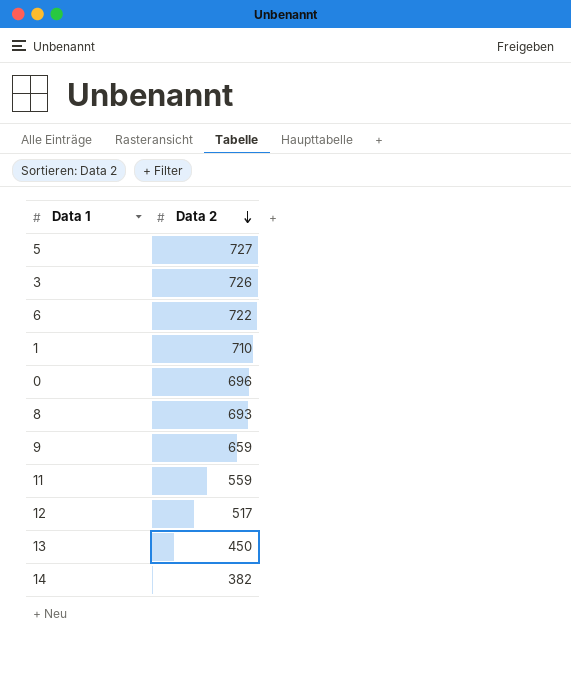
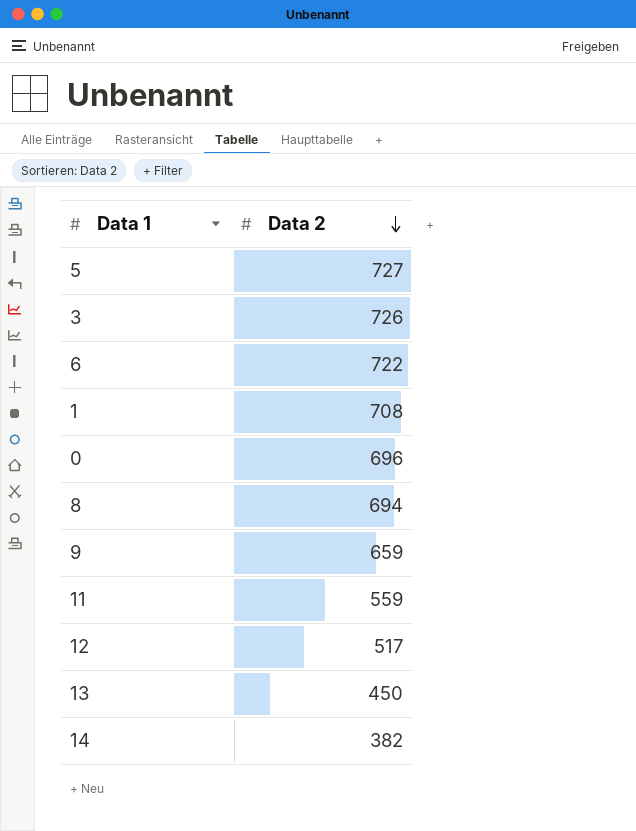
1 | Data 2: 710 -> 708
8 | Data 2: 693 -> 694

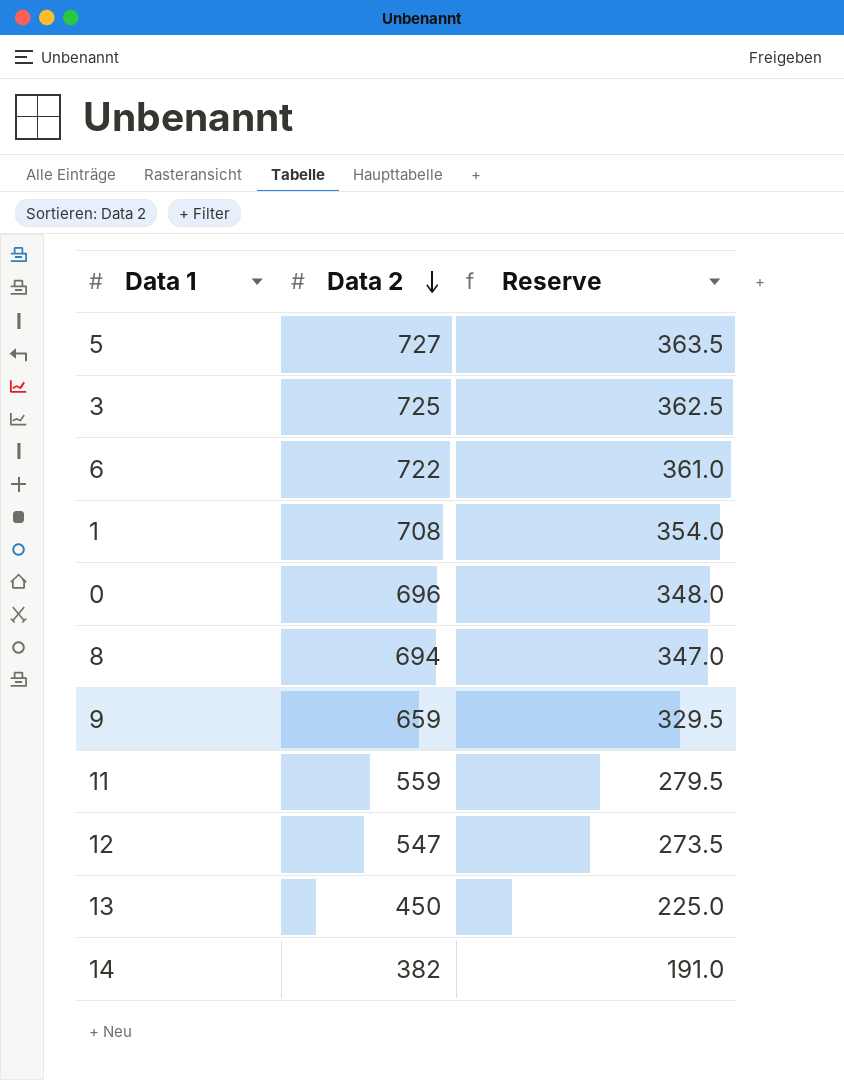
column Reserve | formula: none -> [Data 2] * 0.5
3 | Data 2: 726 -> 725
12 | Data 2: 517 -> 547

